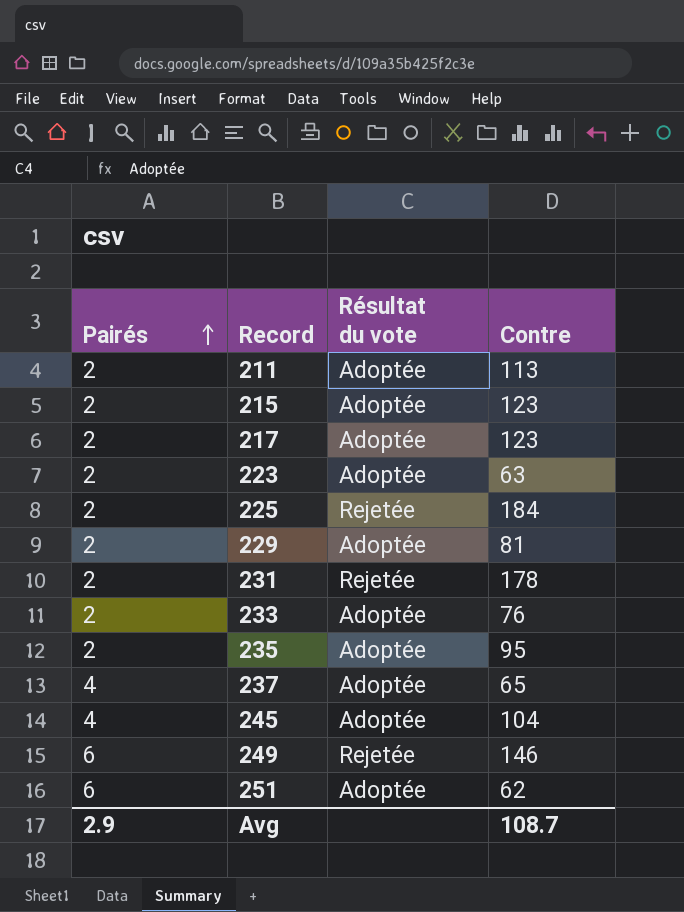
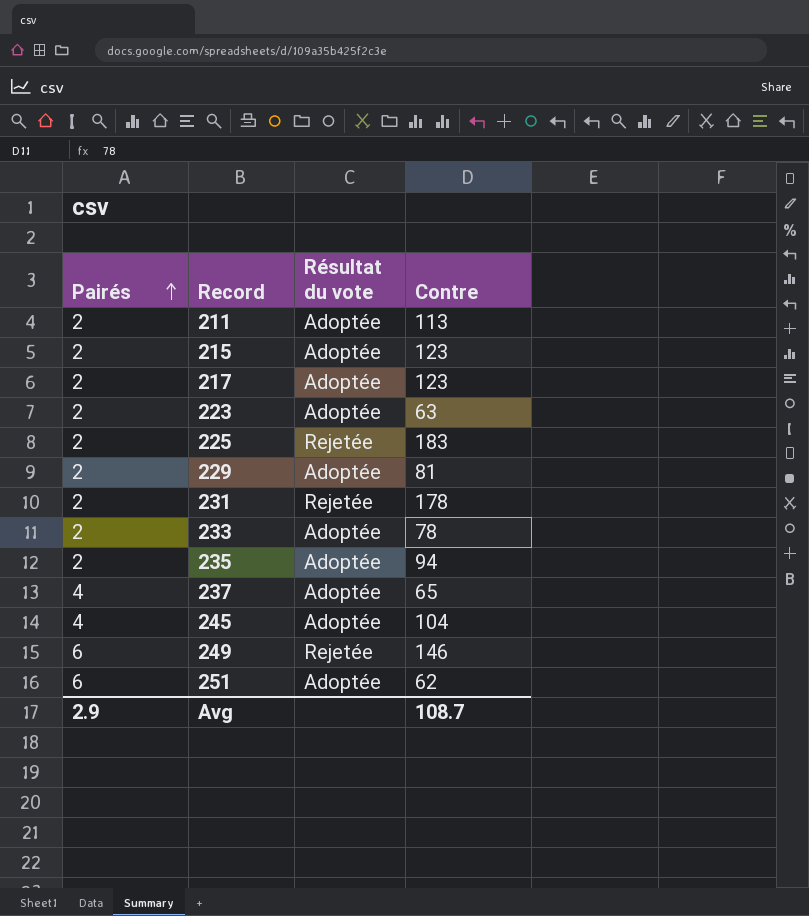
225 | Contre: 184 -> 183
233 | Contre: 76 -> 78
235 | Contre: 95 -> 94

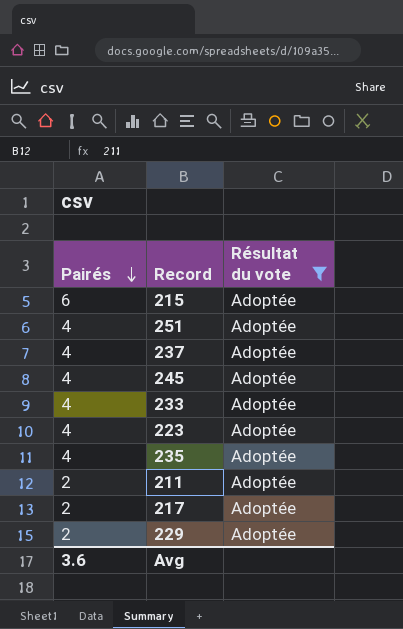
filter: none -> Résultat du vote = Adoptée
row order: Pairés ascending -> Pairés descending
column Contre | position: 4 -> none
215 | Pairés: 2 -> 6
251 | Pairés: 6 -> 4
233 | Pairés: 2 -> 4
223 | Pairés: 2 -> 4
235 | Pairés: 2 -> 4
Avg | Pairés: 2.9 -> 3.6

